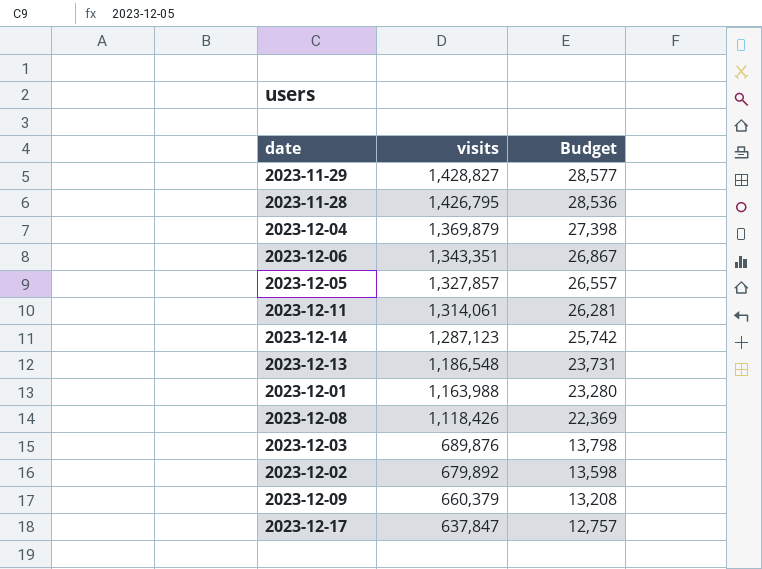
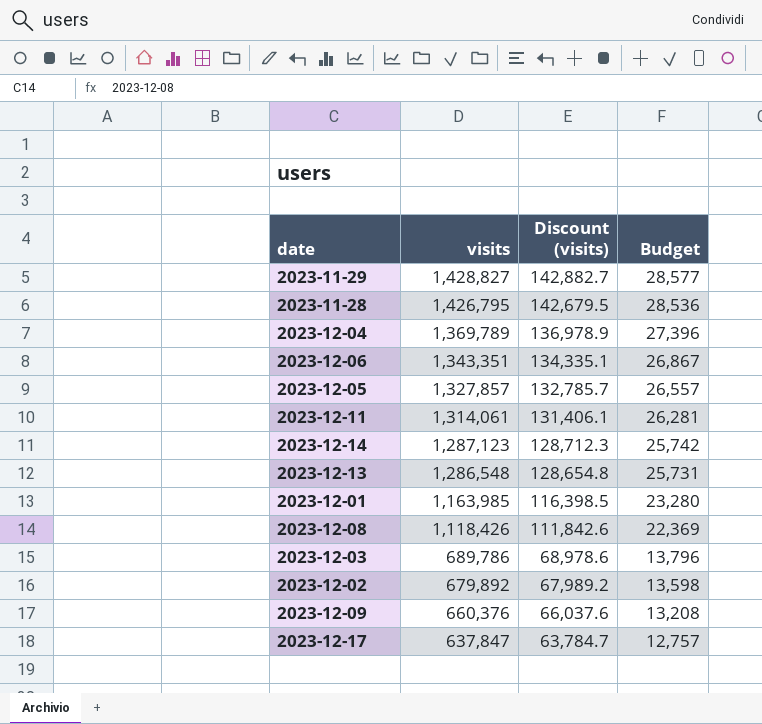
column Discount (visits) | formula: none -> [visits] * 0.1
2023-12-04 | visits: 1,369,879 -> 1,369,789
2023-12-04 | Budget: 27,398 -> 27,396
2023-12-13 | visits: 1,186,548 -> 1,286,548
2023-12-13 | Budget: 23,731 -> 25,731
2023-12-01 | visits: 1,163,988 -> 1,163,985
2023-12-03 | visits: 689,876 -> 689,786
2023-12-03 | Budget: 13,798 -> 13,796
2023-12-09 | visits: 660,379 -> 660,376

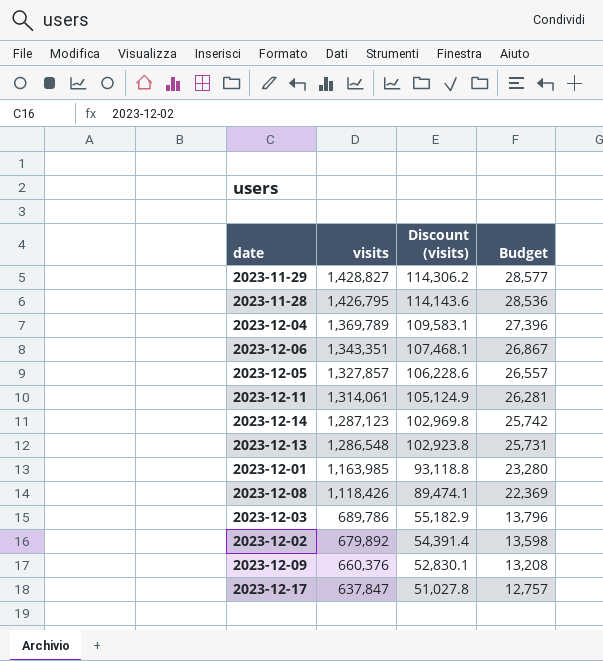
column Discount (visits) | formula: [visits] * 0.1 -> [visits] * 0.08

